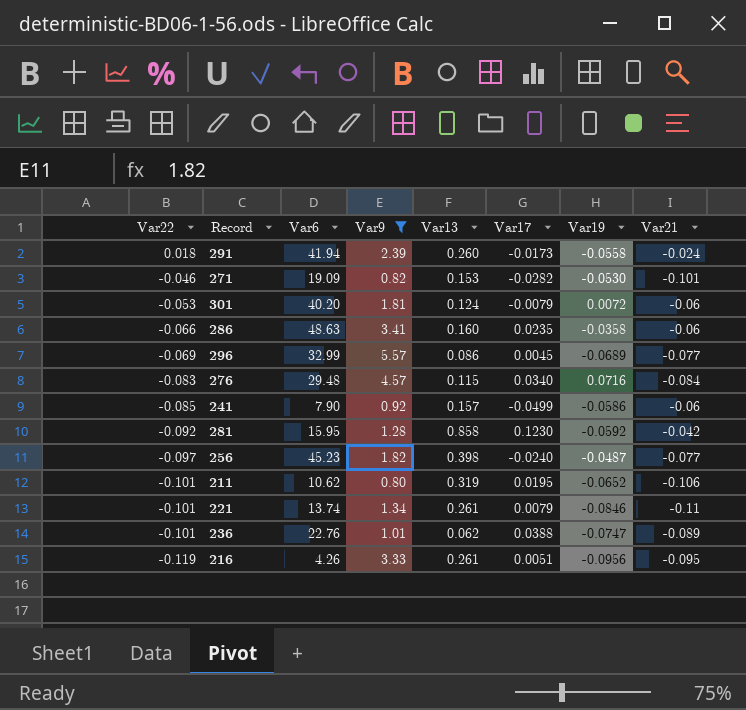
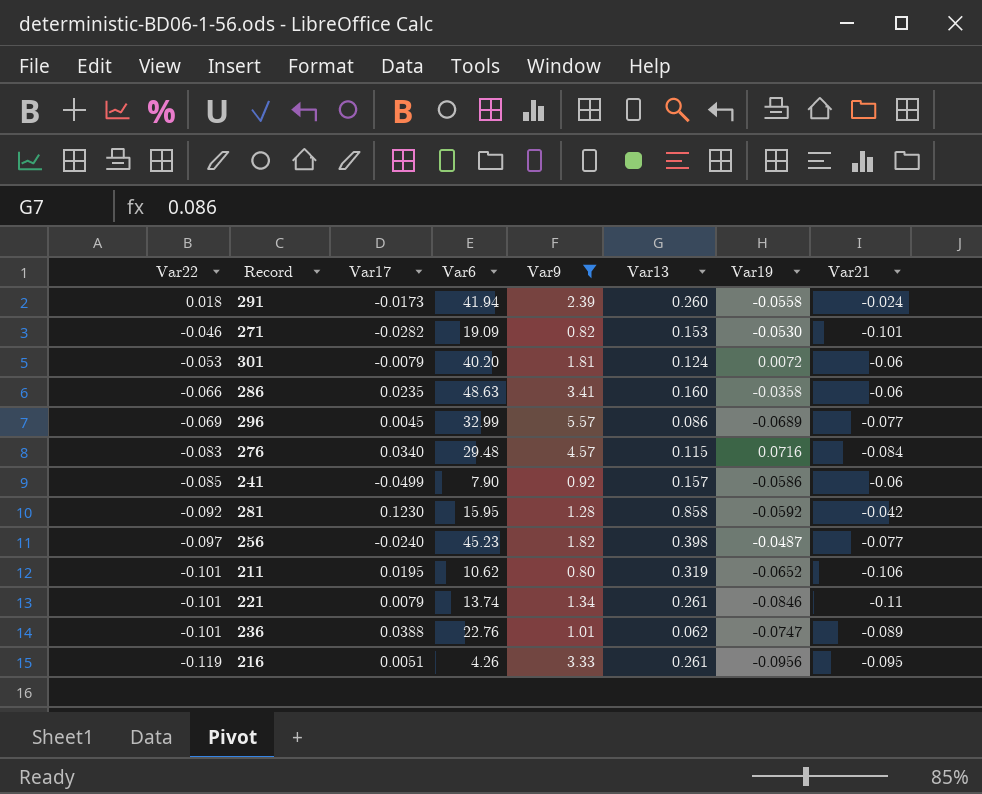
column Var17 | position: 6 -> 3

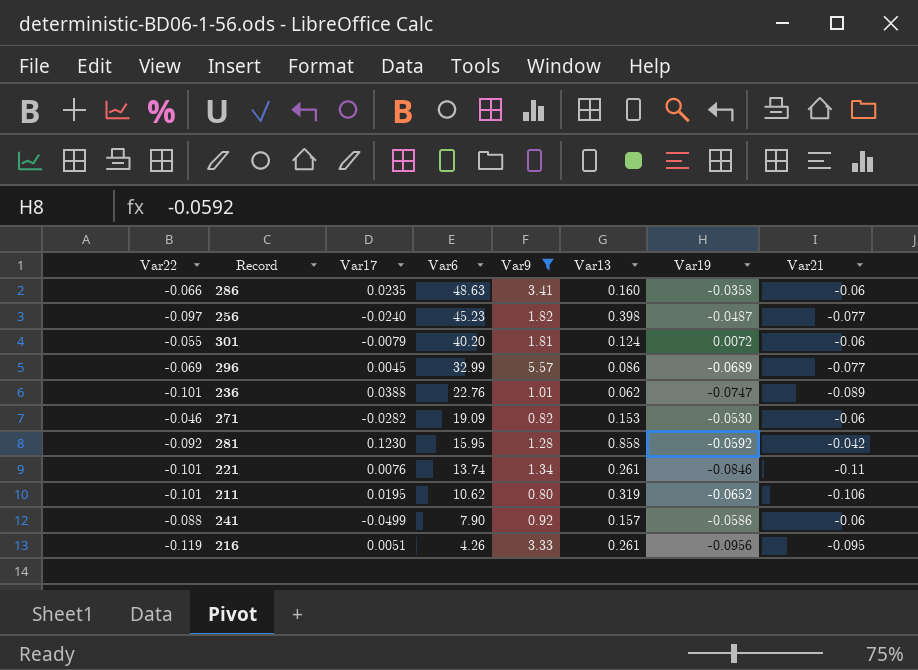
row order: Var22 descending -> Var6 descending
row 291: 0.018 | -0.0173 | 41.94 | 2.39 | 0.260 | -0.0558 | -0.024 -> none
row 276: -0.083 | 0.0340 | 29.48 | 4.57 | 0.115 | 0.0716 | -0.084 -> none
301 | Var22: -0.053 -> -0.055
271 | Var21: -0.101 -> -0.06
221 | Var17: 0.0079 -> 0.0076
241 | Var22: -0.085 -> -0.088

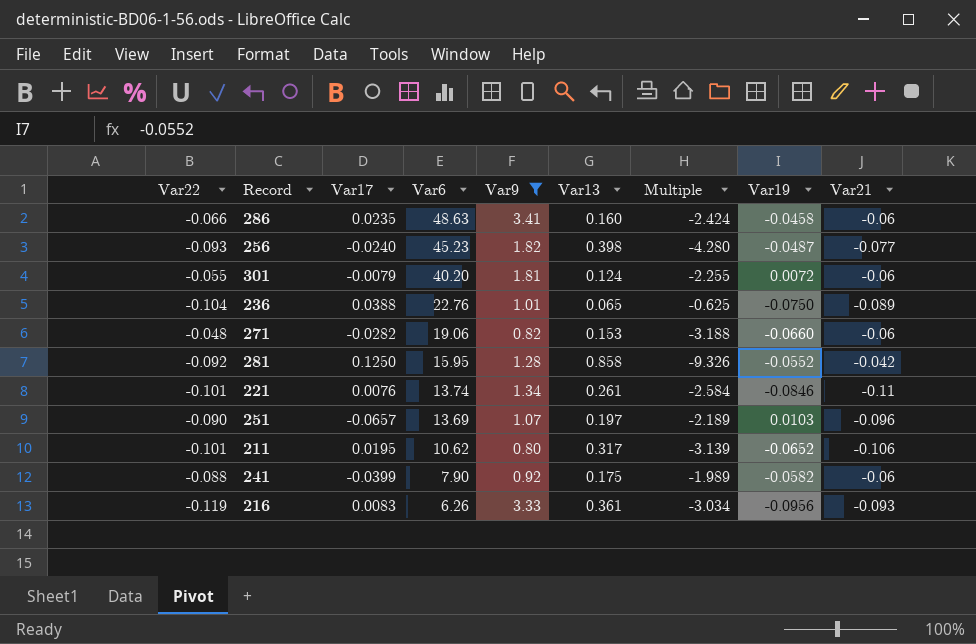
column Multiple | formula: none -> [Var13] / [Var22]
row 296: -0.069 | 0.0045 | 32.99 | 5.57 | 0.086 | -0.0689 | -0.077 -> none
286 | Var19: -0.0358 -> -0.0458
256 | Var22: -0.097 -> -0.093
236 | Var22: -0.101 -> -0.104
236 | Var13: 0.062 -> 0.065
236 | Var19: -0.0747 -> -0.0750
271 | Var22: -0.046 -> -0.048
271 | Var6: 19.09 -> 19.06
271 | Var19: -0.0530 -> -0.0660
281 | Var17: 0.1230 -> 0.1250
281 | Var19: -0.0592 -> -0.0552
row 251: none -> -0.090 | -0.0657 | 13.69 | 1.07 | 0.197 | -2.189 | 0.0103 | -0.096
211 | Var13: 0.319 -> 0.317
241 | Var17: -0.0499 -> -0.0399
241 | Var13: 0.157 -> 0.175
241 | Var19: -0.0586 -> -0.0582
216 | Var17: 0.0051 -> 0.0083
216 | Var6: 4.26 -> 6.26
216 | Var13: 0.261 -> 0.361
216 | Var21: -0.095 -> -0.093

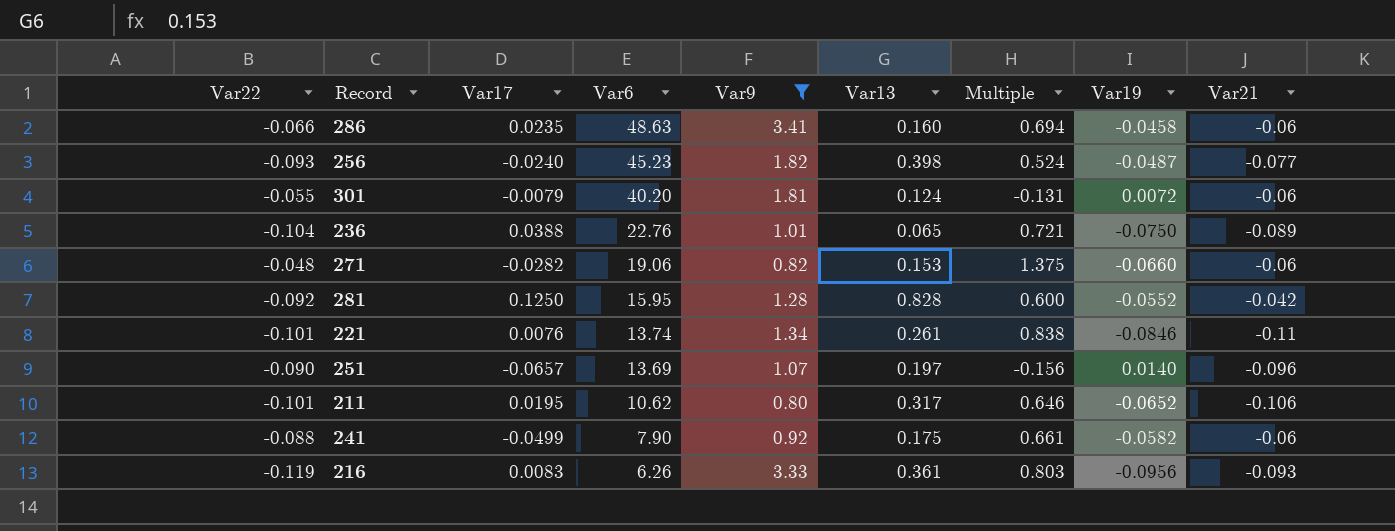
column Multiple | formula: [Var13] / [Var22] -> [Var19] / [Var22]
281 | Var13: 0.858 -> 0.828
251 | Var19: 0.0103 -> 0.0140
241 | Var17: -0.0399 -> -0.0499

